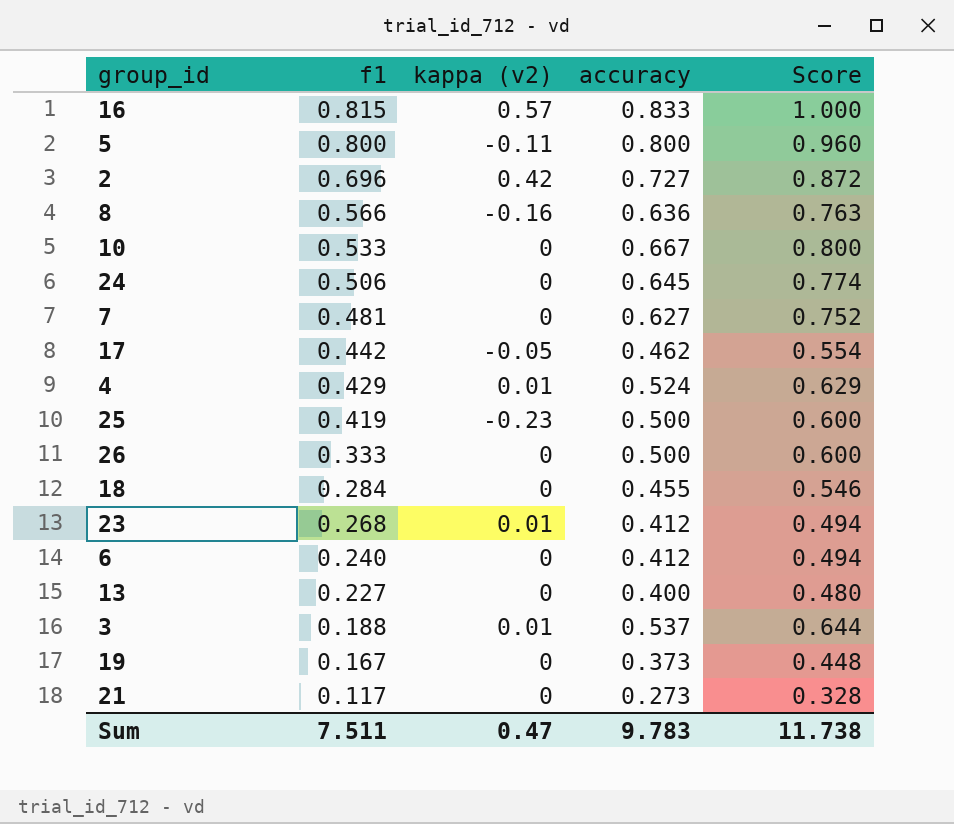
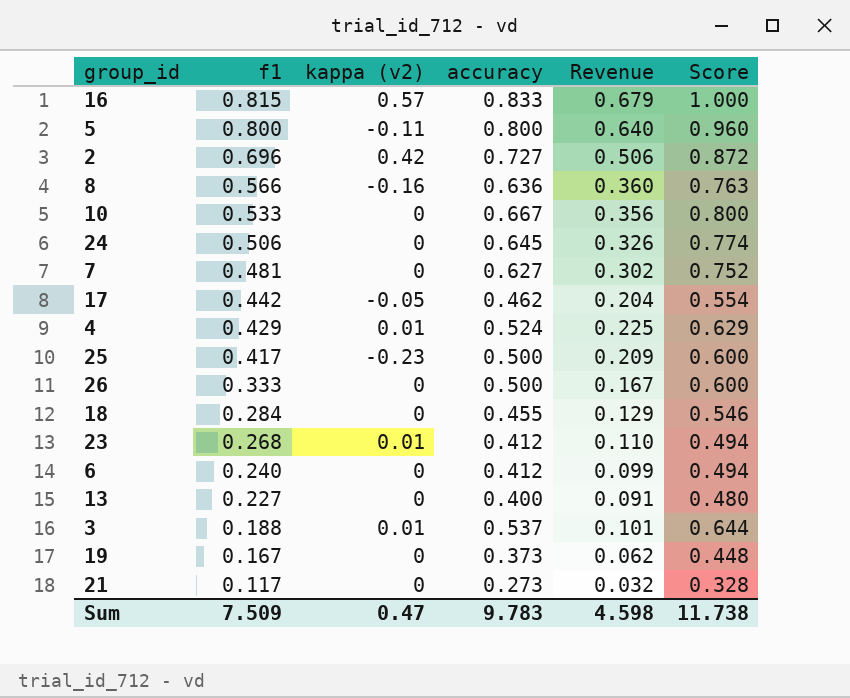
column Revenue | formula: none -> [f1] * [accuracy]
25 | f1: 0.419 -> 0.417
Sum | f1: 7.511 -> 7.509

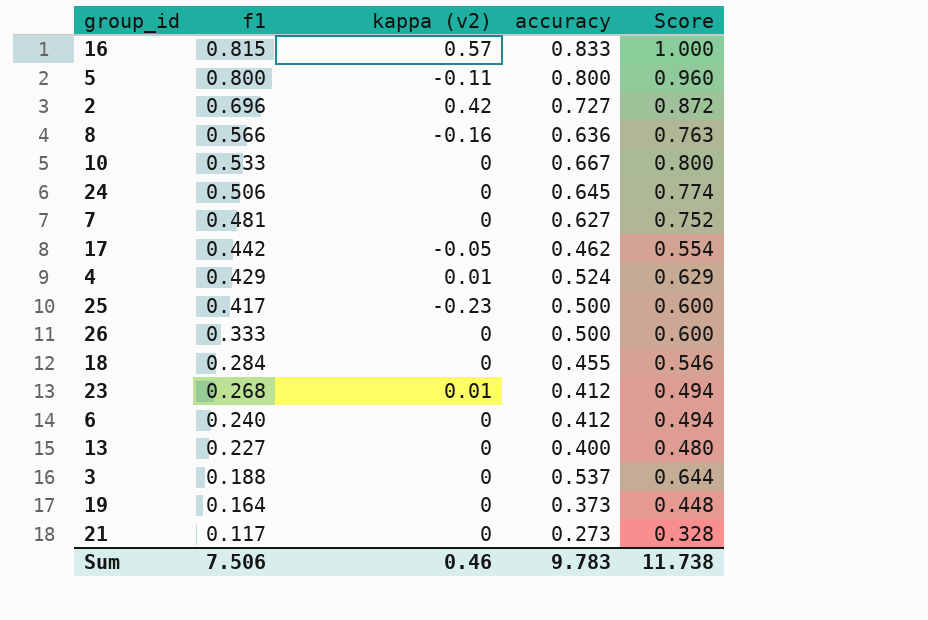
column Revenue | formula: [f1] * [accuracy] -> none
3 | kappa (v2): 0.01 -> 0
19 | f1: 0.167 -> 0.164
Sum | f1: 7.509 -> 7.506
Sum | kappa (v2): 0.47 -> 0.46

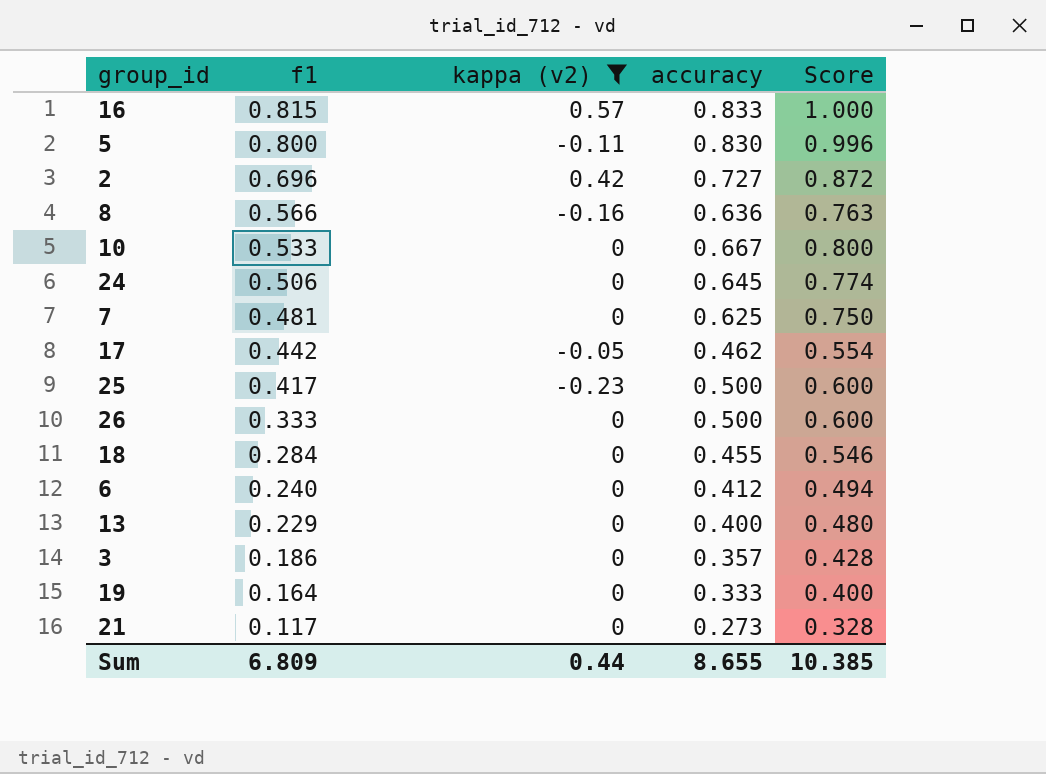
filter: none -> kappa (v2) != 0.01
5 | accuracy: 0.800 -> 0.830
5 | Score: 0.960 -> 0.996
7 | accuracy: 0.627 -> 0.625
7 | Score: 0.752 -> 0.750
13 | f1: 0.227 -> 0.229
3 | f1: 0.188 -> 0.186
3 | accuracy: 0.537 -> 0.357
3 | Score: 0.644 -> 0.428
19 | accuracy: 0.373 -> 0.333
19 | Score: 0.448 -> 0.400
Sum | f1: 7.506 -> 6.809
Sum | kappa (v2): 0.46 -> 0.44
Sum | accuracy: 9.783 -> 8.655
Sum | Score: 11.738 -> 10.385

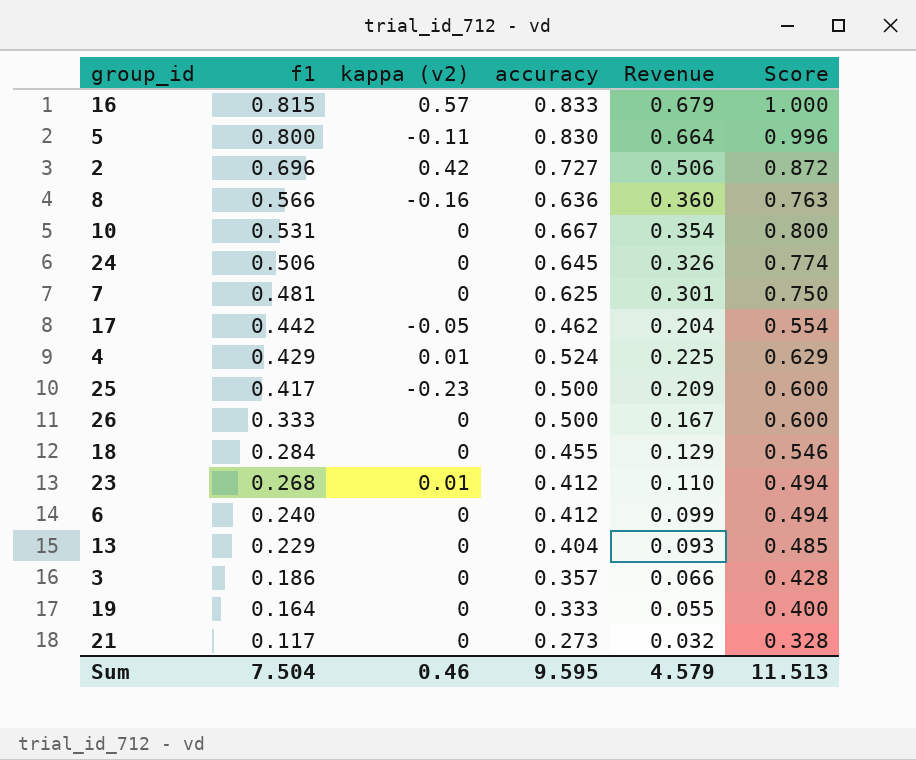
filter: kappa (v2) != 0.01 -> none
column Revenue | formula: none -> [f1] * [accuracy]
10 | f1: 0.533 -> 0.531
13 | accuracy: 0.400 -> 0.404
13 | Score: 0.480 -> 0.485
Sum | f1: 6.809 -> 7.504
Sum | kappa (v2): 0.44 -> 0.46
Sum | accuracy: 8.655 -> 9.595
Sum | Score: 10.385 -> 11.513

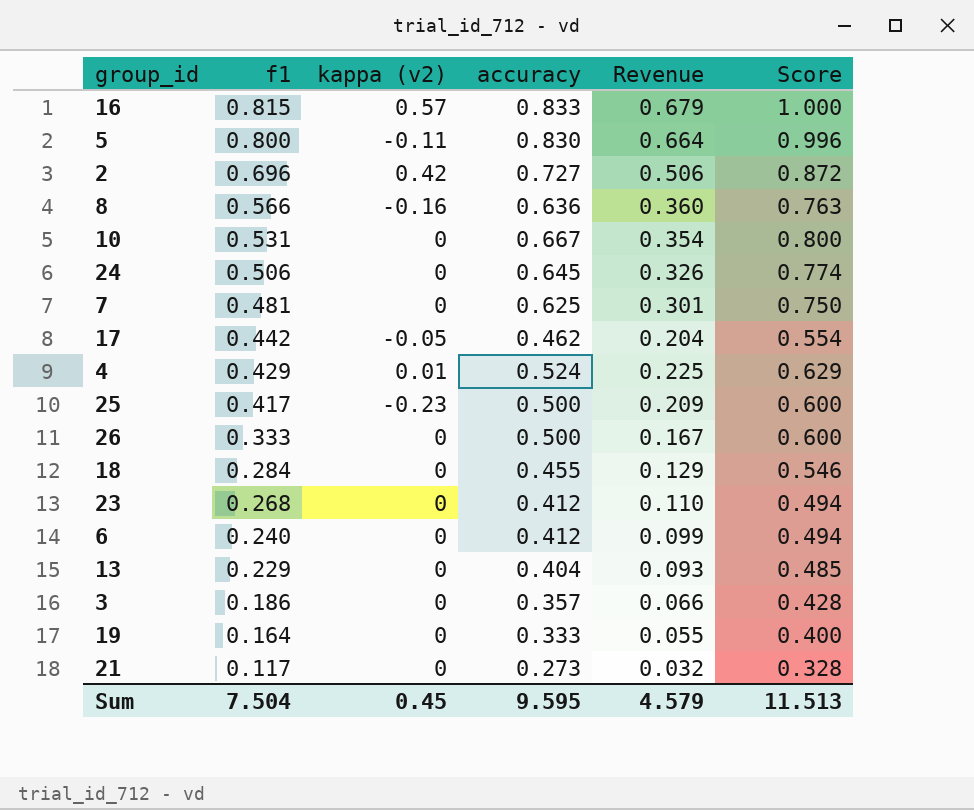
23 | kappa (v2): 0.01 -> 0
Sum | kappa (v2): 0.46 -> 0.45

